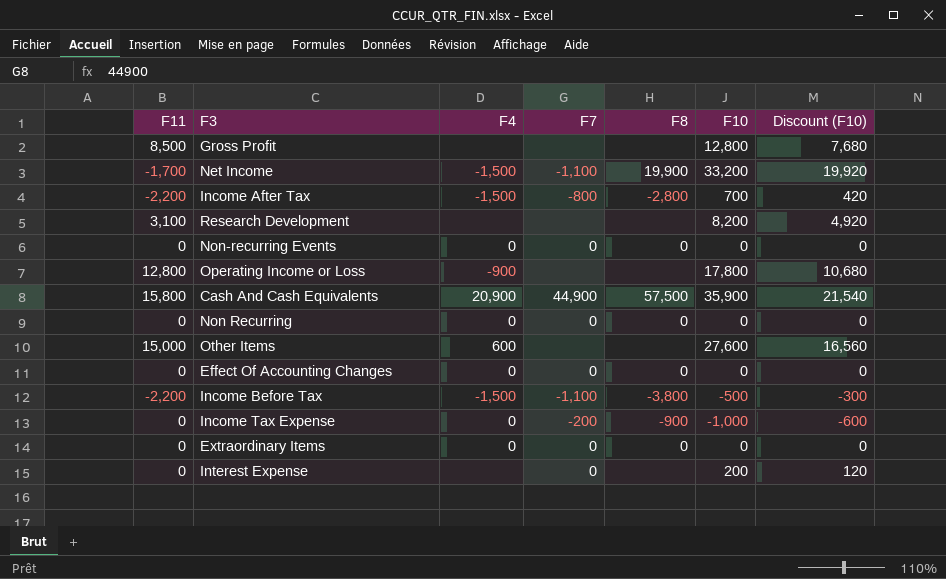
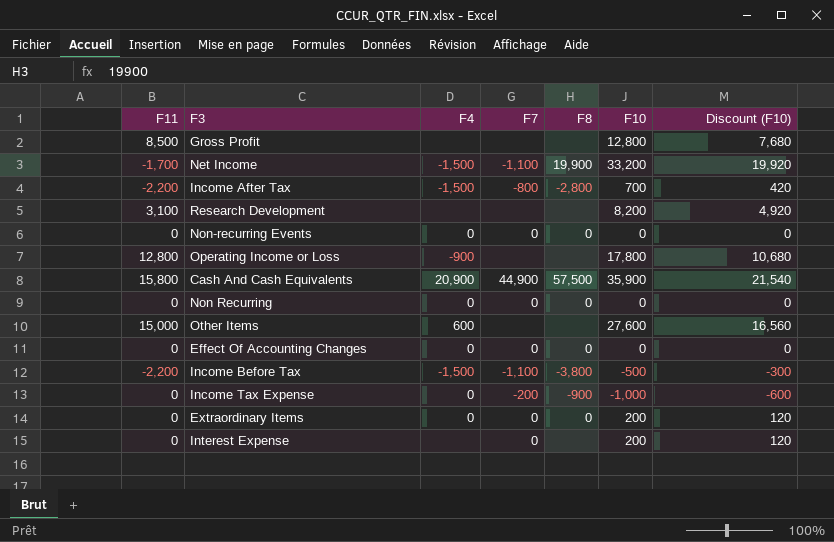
Extraordinary Items | F10: 0 -> 200
Extraordinary Items | Discount (F10): 0 -> 120

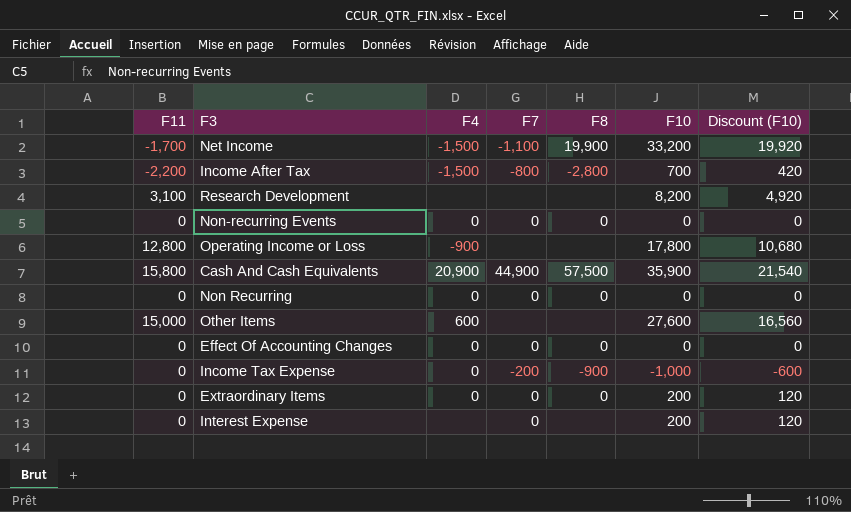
row Gross Profit: 8,500 | none | none | none | 12,800 | 7,680 -> none
row Income Before Tax: -2,200 | -1,500 | -1,100 | -3,800 | -500 | -300 -> none

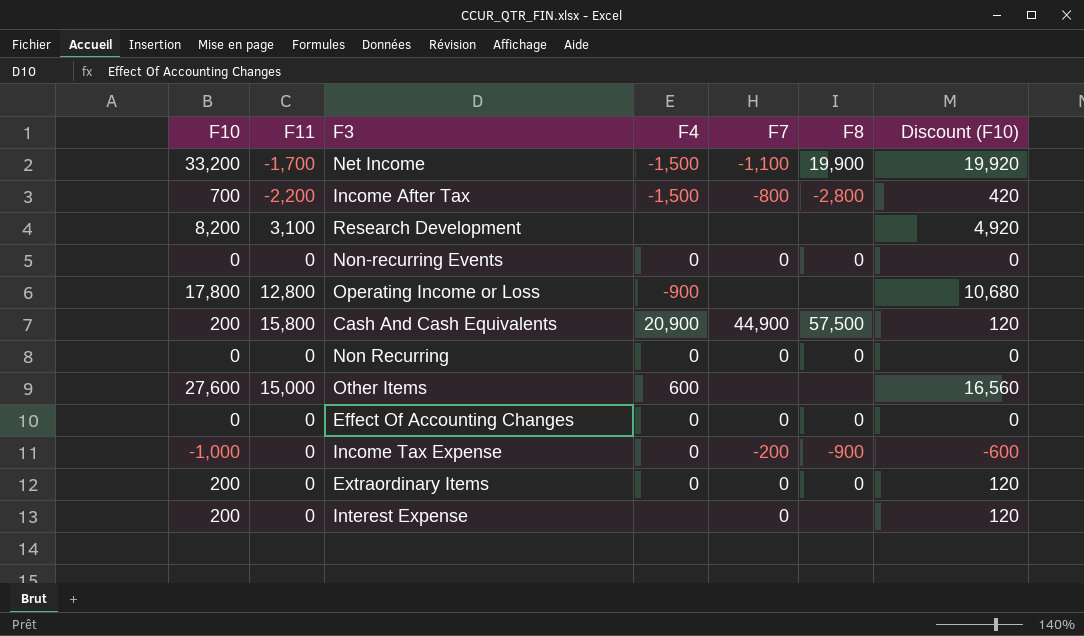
column F10 | position: 6 -> 1
Cash And Cash Equivalents | F10: 35,900 -> 200
Cash And Cash Equivalents | Discount (F10): 21,540 -> 120

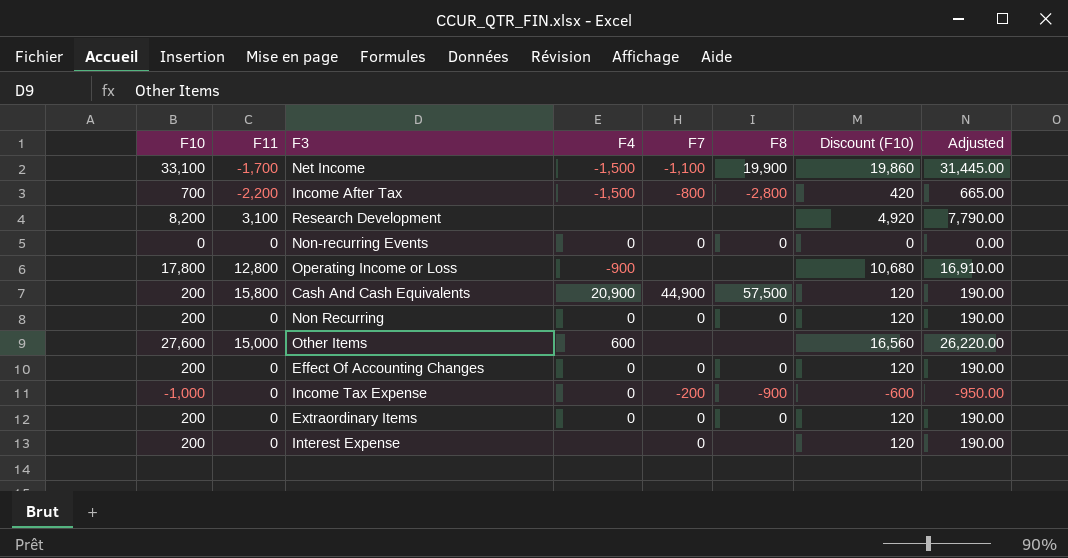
column Adjusted | formula: none -> [F10] * 0.95
Net Income | F10: 33,200 -> 33,100
Net Income | Discount (F10): 19,920 -> 19,860
Non Recurring | F10: 0 -> 200
Non Recurring | Discount (F10): 0 -> 120
Effect Of Accounting Changes | F10: 0 -> 200
Effect Of Accounting Changes | Discount (F10): 0 -> 120

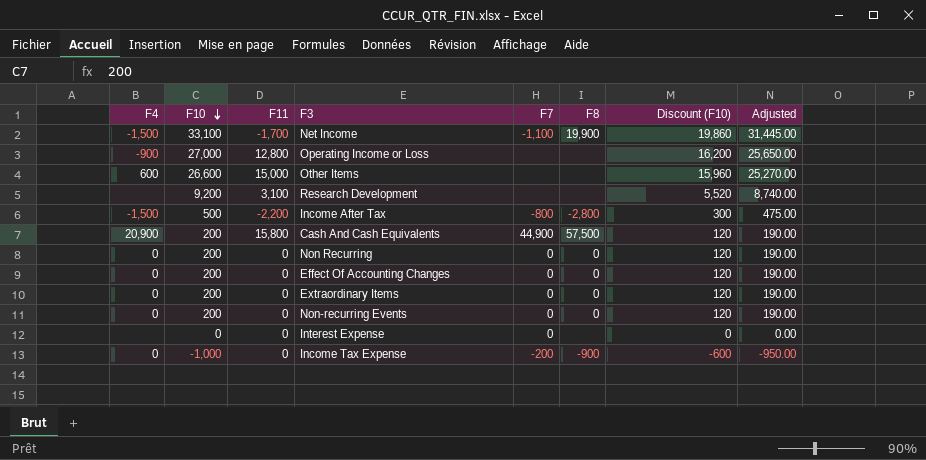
row order: none -> F10 descending
column F4 | position: 4 -> 1
Operating Income or Loss | F10: 17,800 -> 27,000
Operating Income or Loss | Discount (F10): 10,680 -> 16,200
Operating Income or Loss | Adjusted: 16,910.00 -> 25,650.00
Other Items | F10: 27,600 -> 26,600
Other Items | Discount (F10): 16,560 -> 15,960
Other Items | Adjusted: 26,220.00 -> 25,270.00
Research Development | F10: 8,200 -> 9,200
Research Development | Discount (F10): 4,920 -> 5,520
Research Development | Adjusted: 7,790.00 -> 8,740.00
Income After Tax | F10: 700 -> 500
Income After Tax | Discount (F10): 420 -> 300
Income After Tax | Adjusted: 665.00 -> 475.00
Non-recurring Events | F10: 0 -> 200
Non-recurring Events | Discount (F10): 0 -> 120
Non-recurring Events | Adjusted: 0.00 -> 190.00
Interest Expense | F10: 200 -> 0
Interest Expense | Discount (F10): 120 -> 0
Interest Expense | Adjusted: 190.00 -> 0.00

